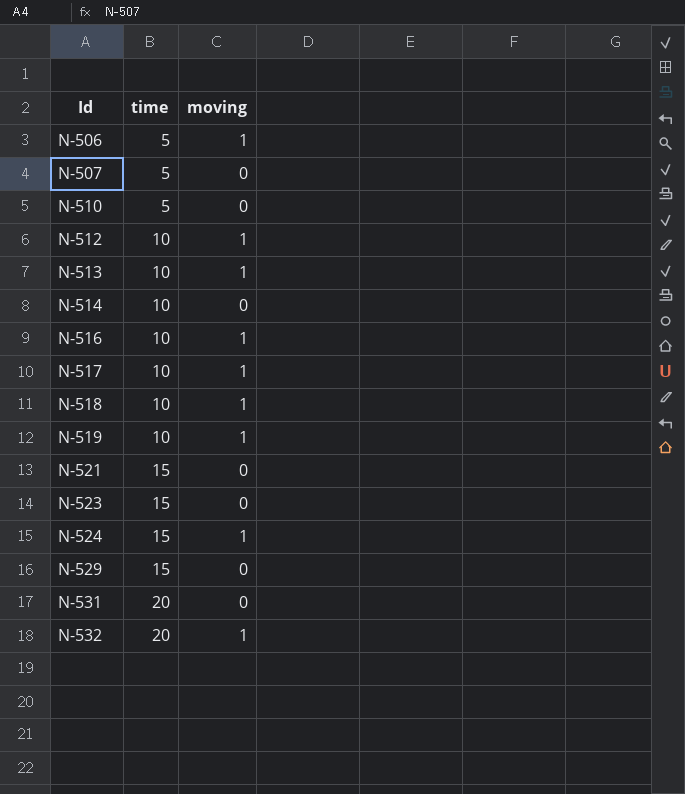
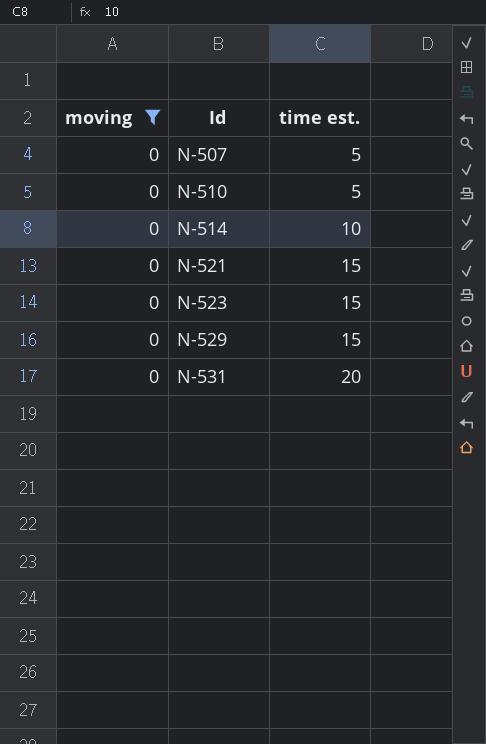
filter: none -> moving = 0
column moving | position: 3 -> 1
column name: time -> time est.

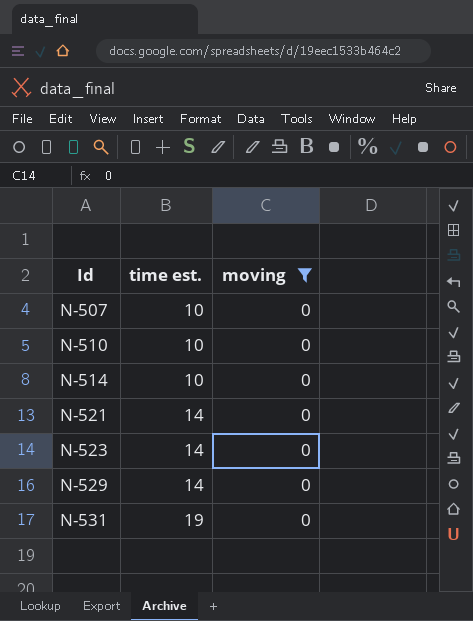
column moving | position: 1 -> 3
N-507 | time est.: 5 -> 10
N-510 | time est.: 5 -> 10
N-521 | time est.: 15 -> 14
N-523 | time est.: 15 -> 14
N-529 | time est.: 15 -> 14
N-531 | time est.: 20 -> 19

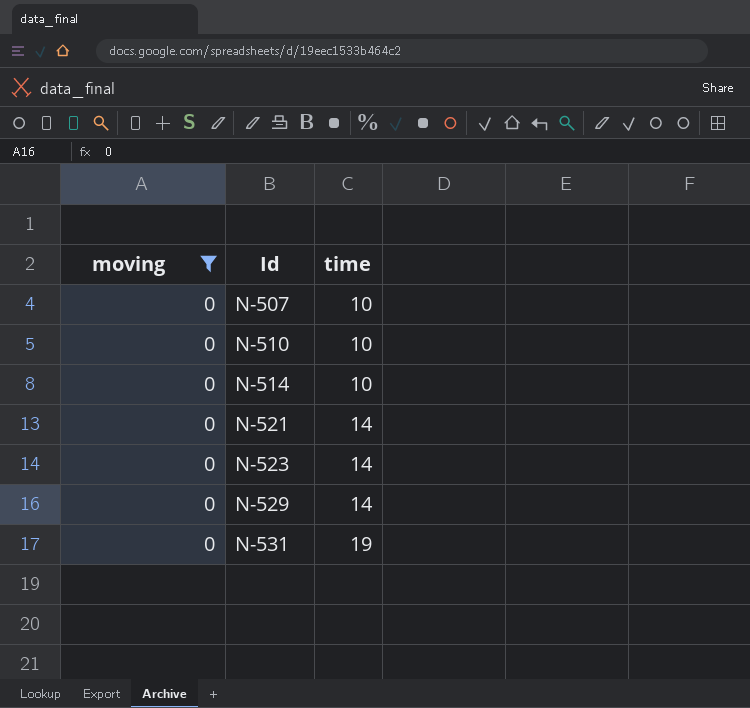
column moving | position: 3 -> 1
column name: time est. -> time

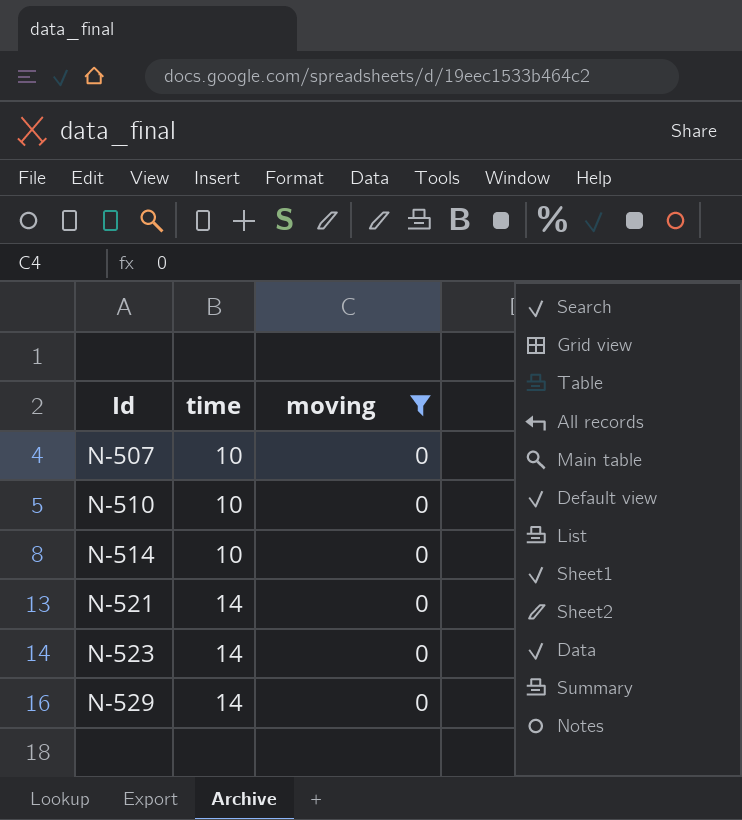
column moving | position: 1 -> 3
row N-531: 0 | 19 -> none

